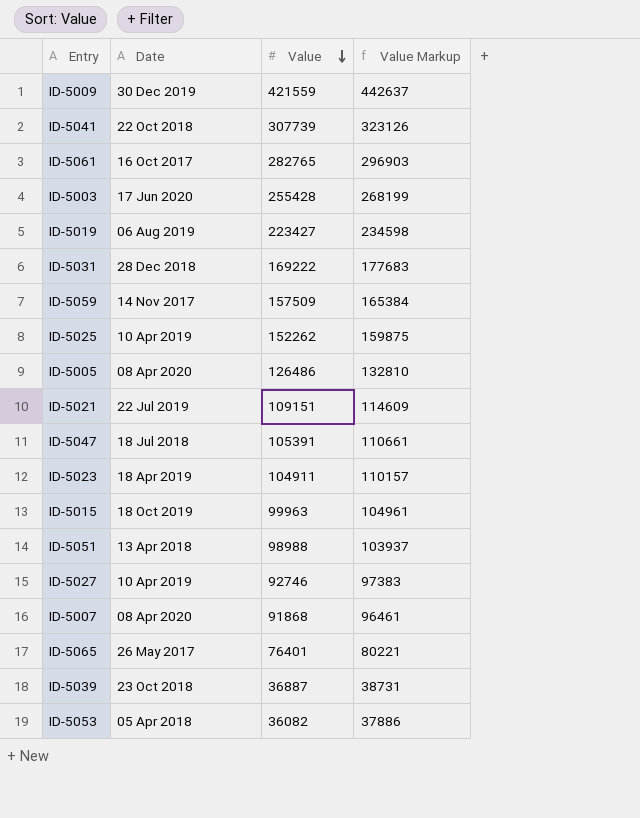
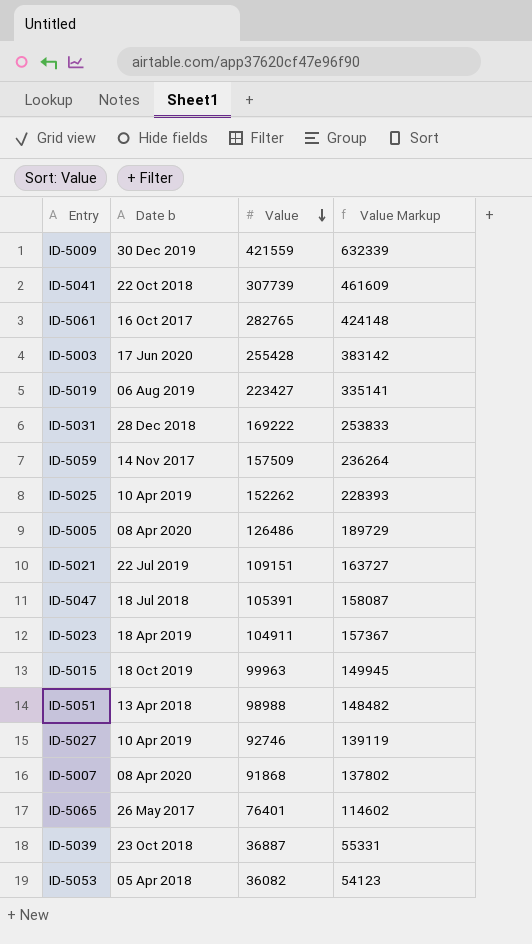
column name: Date -> Date b
column Value Markup | formula: [Value] * 1.05 -> [Value] * 1.5

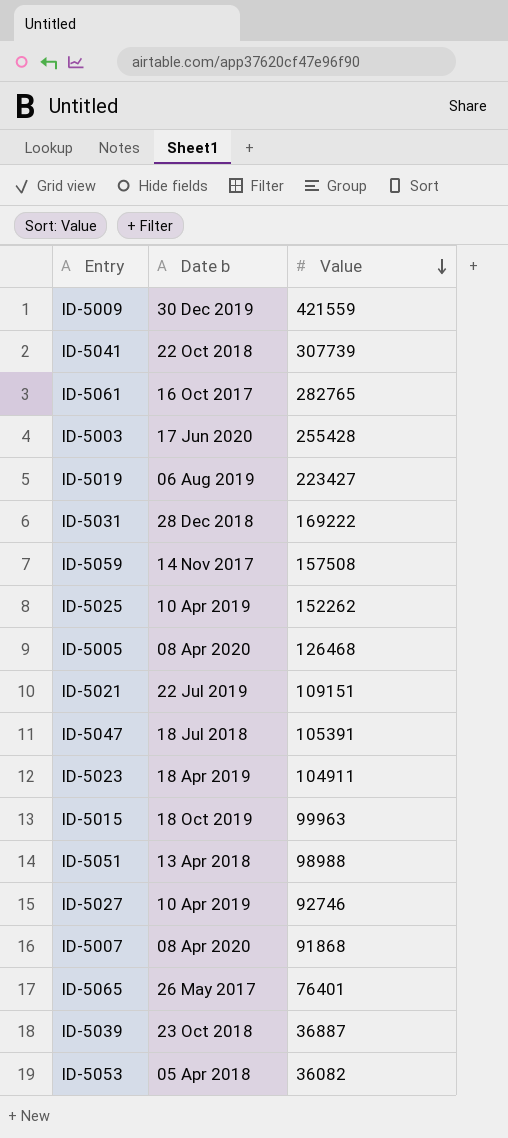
column Value Markup | formula: [Value] * 1.5 -> none
ID-5059 | Value: 157509 -> 157508
ID-5005 | Value: 126486 -> 126468

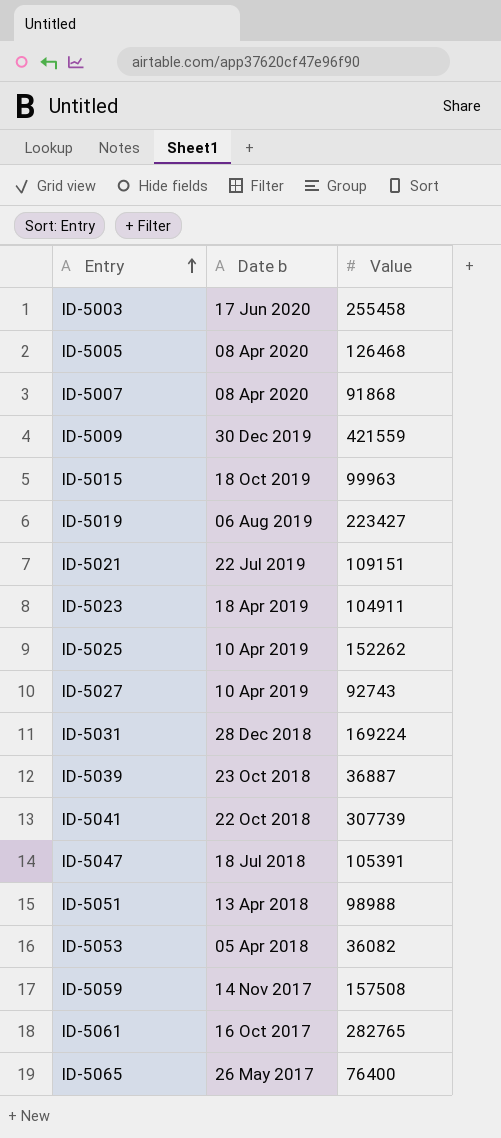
row order: Value descending -> Entry ascending
ID-5003 | Value: 255428 -> 255458
ID-5027 | Value: 92746 -> 92743
ID-5031 | Value: 169222 -> 169224
ID-5065 | Value: 76401 -> 76400

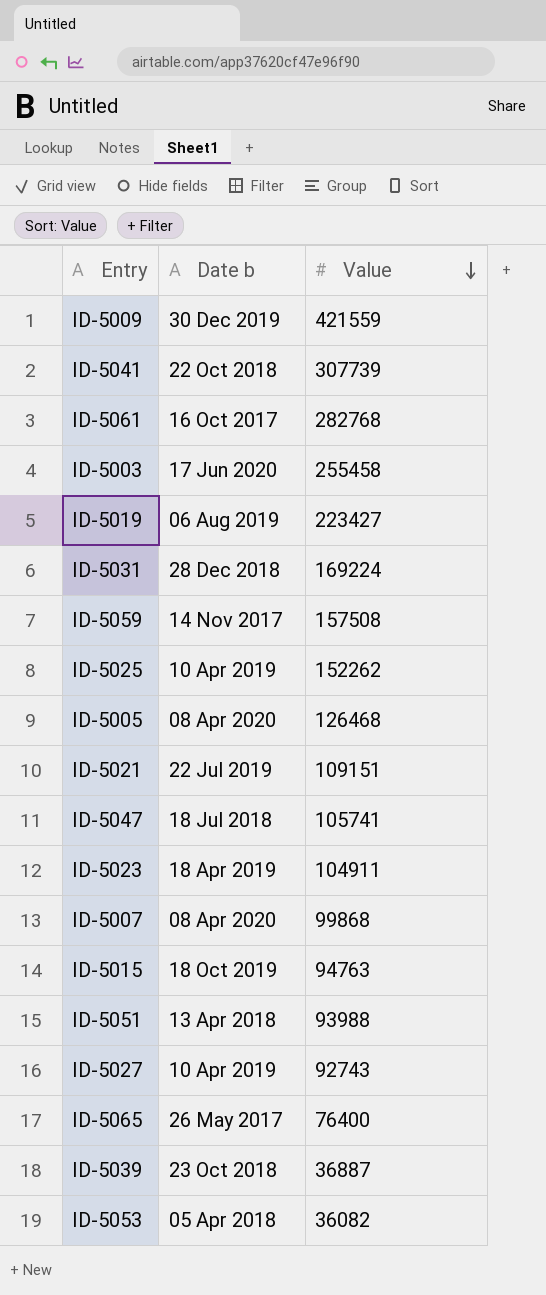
row order: Entry ascending -> Value descending
ID-5061 | Value: 282765 -> 282768
ID-5047 | Value: 105391 -> 105741
ID-5007 | Value: 91868 -> 99868
ID-5015 | Value: 99963 -> 94763
ID-5051 | Value: 98988 -> 93988

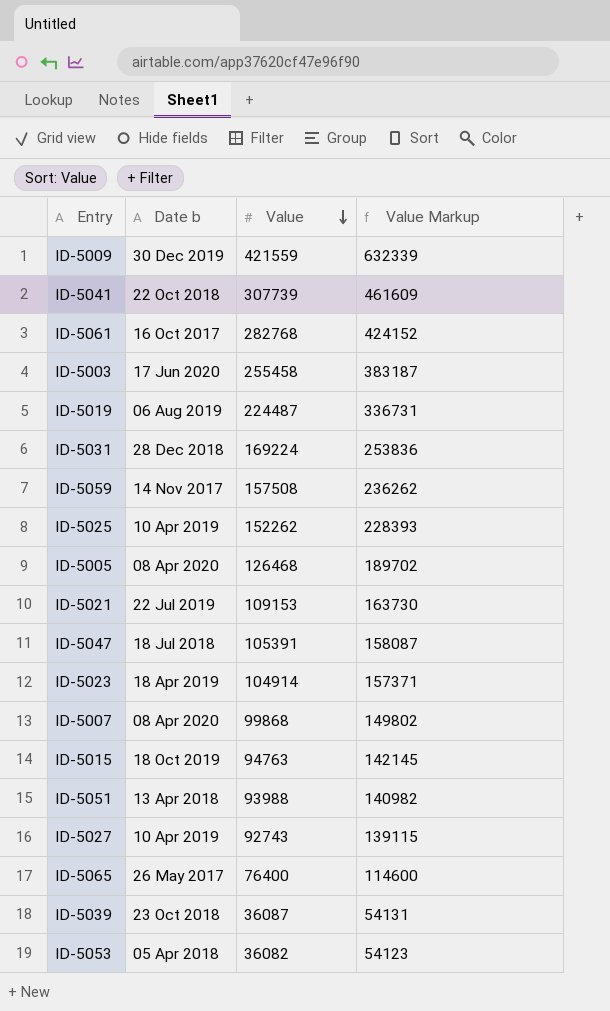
column Value Markup | formula: none -> [Value] * 1.5
ID-5019 | Value: 223427 -> 224487
ID-5021 | Value: 109151 -> 109153
ID-5047 | Value: 105741 -> 105391
ID-5023 | Value: 104911 -> 104914
ID-5039 | Value: 36887 -> 36087

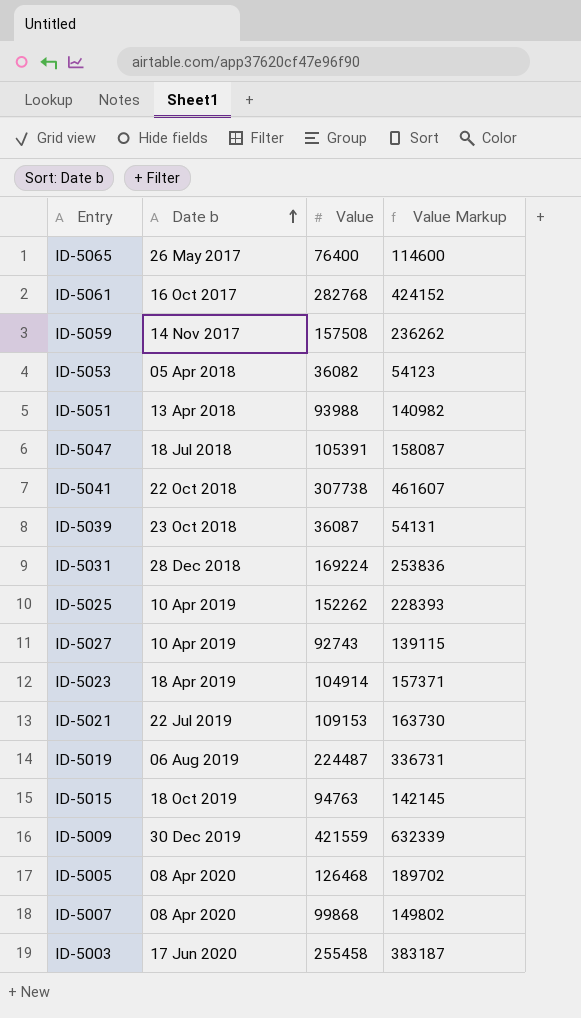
row order: Value descending -> Date b ascending
ID-5041 | Value: 307739 -> 307738
ID-5041 | Value Markup: 461609 -> 461607

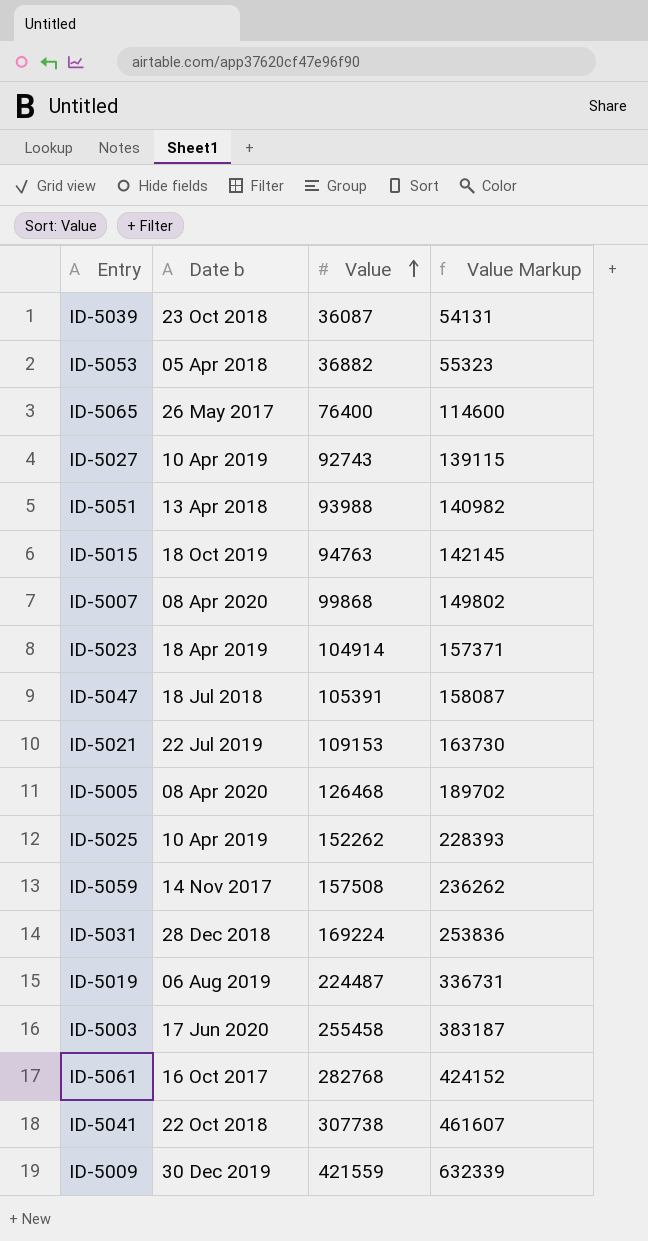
row order: Date b ascending -> Value ascending
ID-5053 | Value: 36082 -> 36882
ID-5053 | Value Markup: 54123 -> 55323

